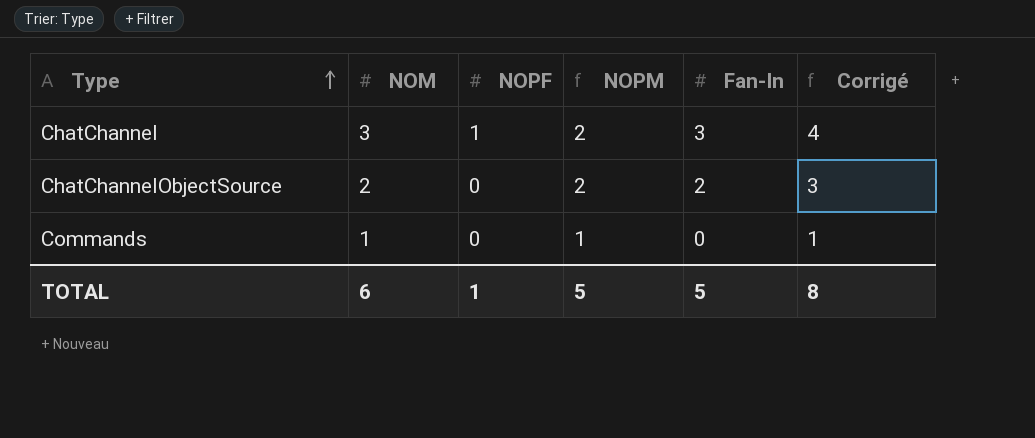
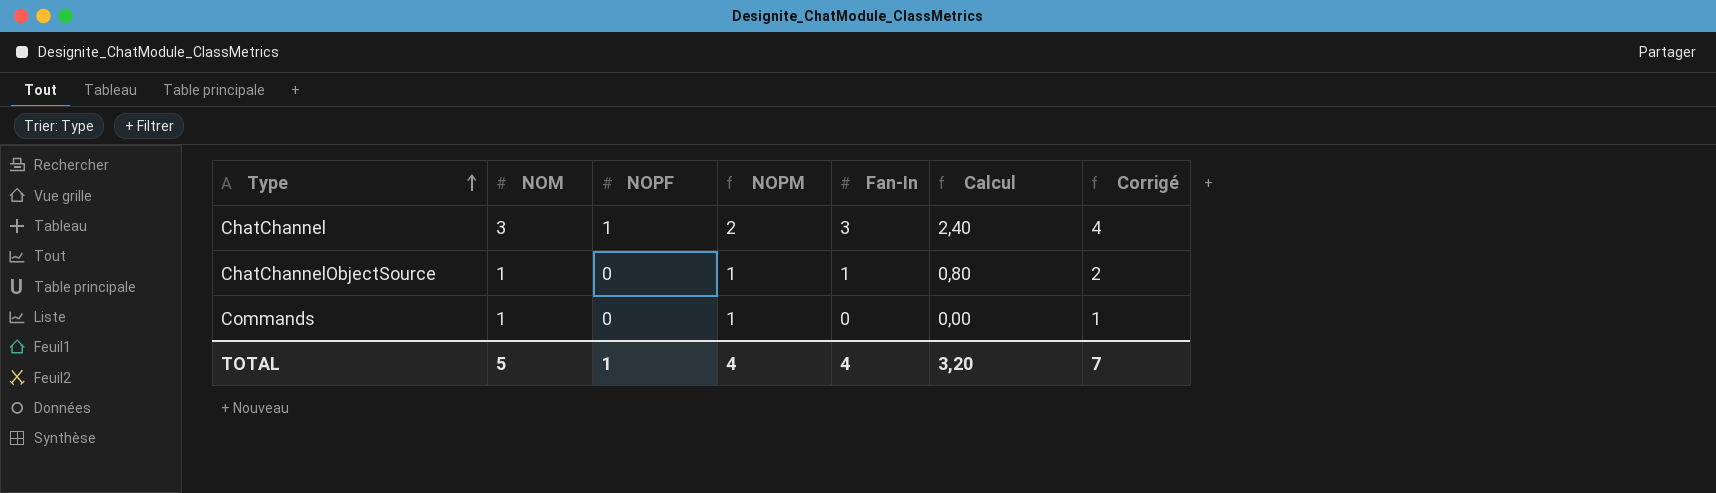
column Calcul | formula: none -> [Fan-In] * 0,8
ChatChannelObjectSource | NOM: 2 -> 1
ChatChannelObjectSource | NOPM: 2 -> 1
ChatChannelObjectSource | Fan-In: 2 -> 1
ChatChannelObjectSource | Corrigé: 3 -> 2
TOTAL | NOM: 6 -> 5
TOTAL | NOPM: 5 -> 4
TOTAL | Fan-In: 5 -> 4
TOTAL | Corrigé: 8 -> 7

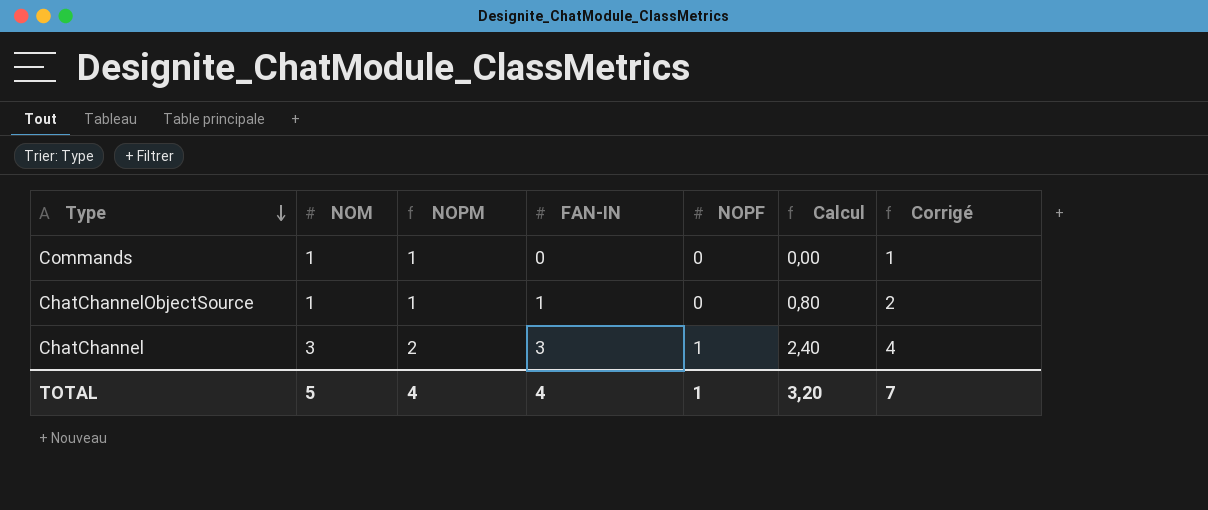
row order: Type ascending -> Type descending
column name: Fan-In -> FAN-IN
column NOPF | position: 3 -> 5

